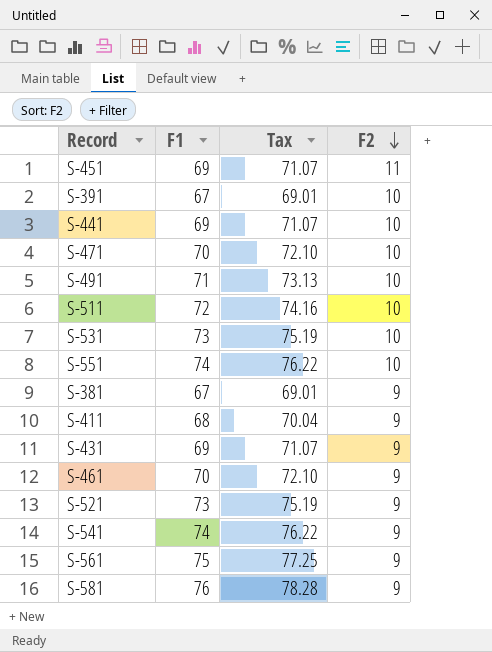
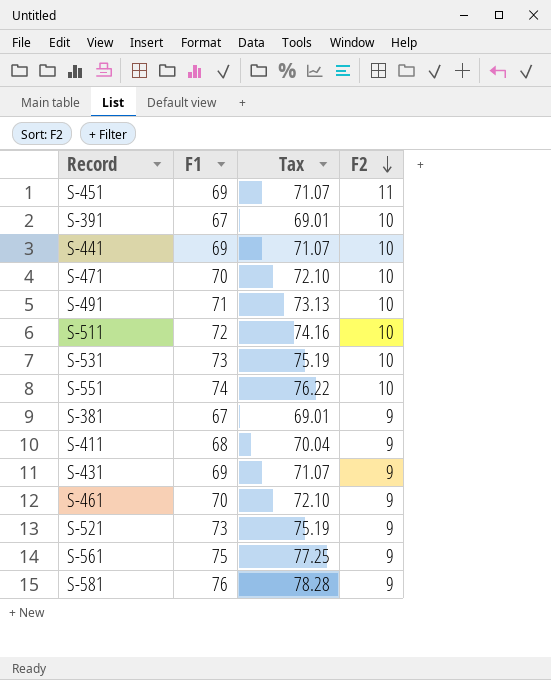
row S-541: 74 | 76.22 | 9 -> none

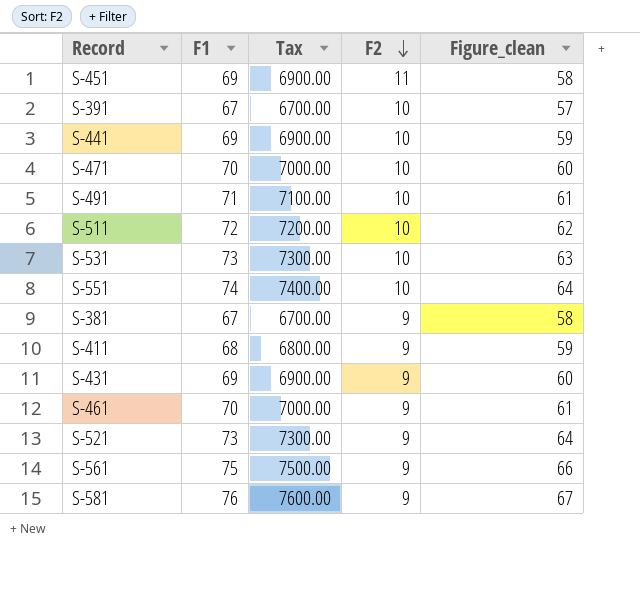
column Tax | formula: [F1] * 1.03 -> [F1] * 100
column Figure_clean | formula: none -> [F1] - [F2]

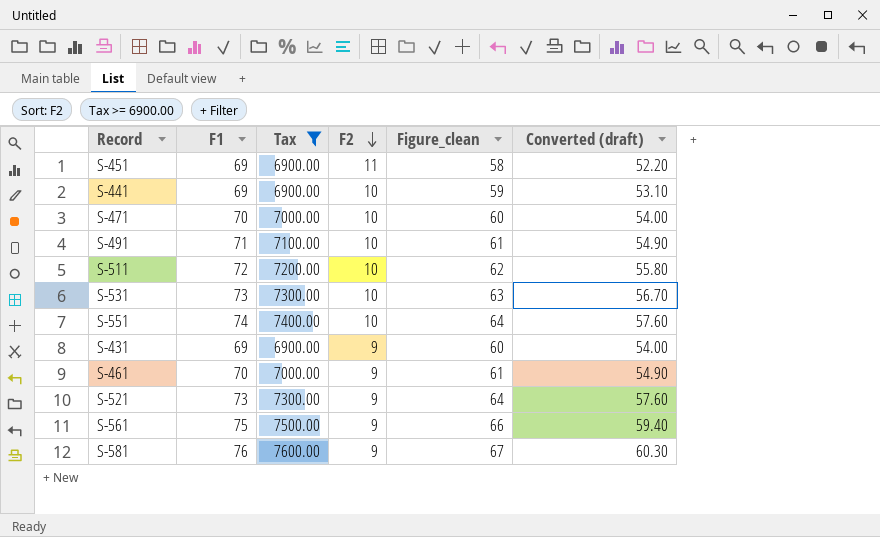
filter: none -> Tax >= 6900.00
column Converted (draft) | formula: none -> [Figure_clean] * 0.9

